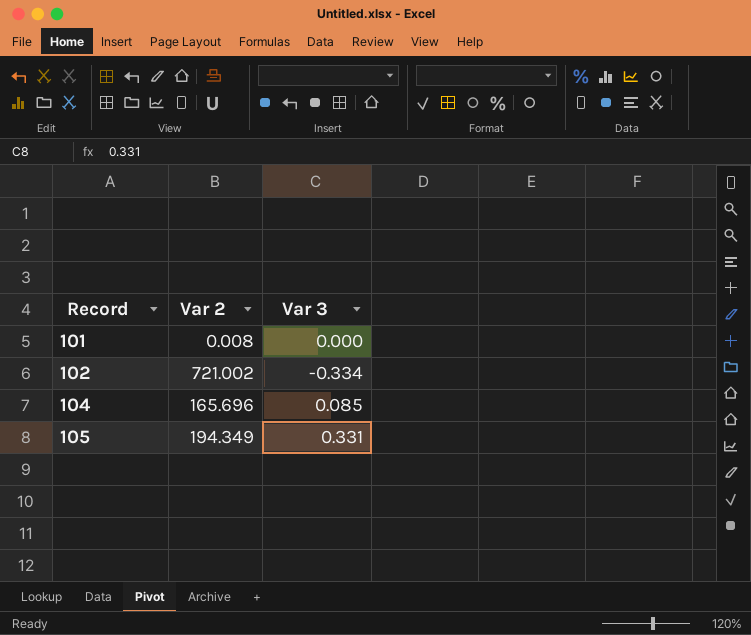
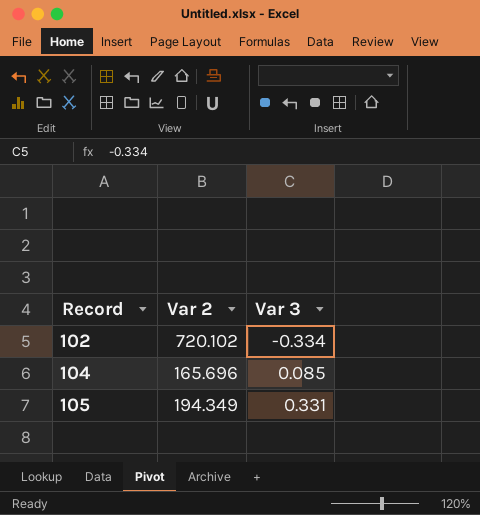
row 101: 0.008 | 0.000 -> none
102 | Var 2: 721.002 -> 720.102

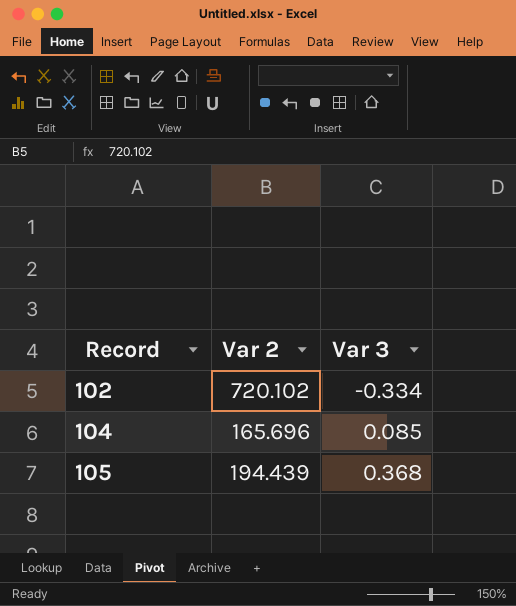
105 | Var 2: 194.349 -> 194.439
105 | Var 3: 0.331 -> 0.368

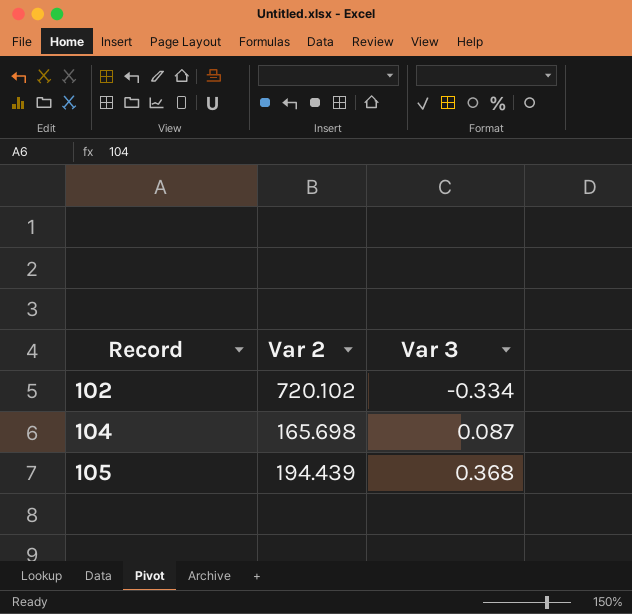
104 | Var 2: 165.696 -> 165.698
104 | Var 3: 0.085 -> 0.087

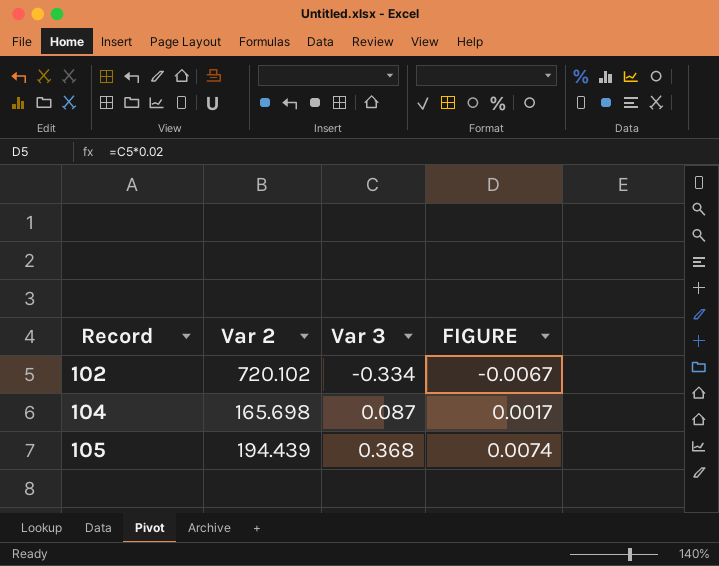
column FIGURE | formula: none -> [Var 3] * 0.02

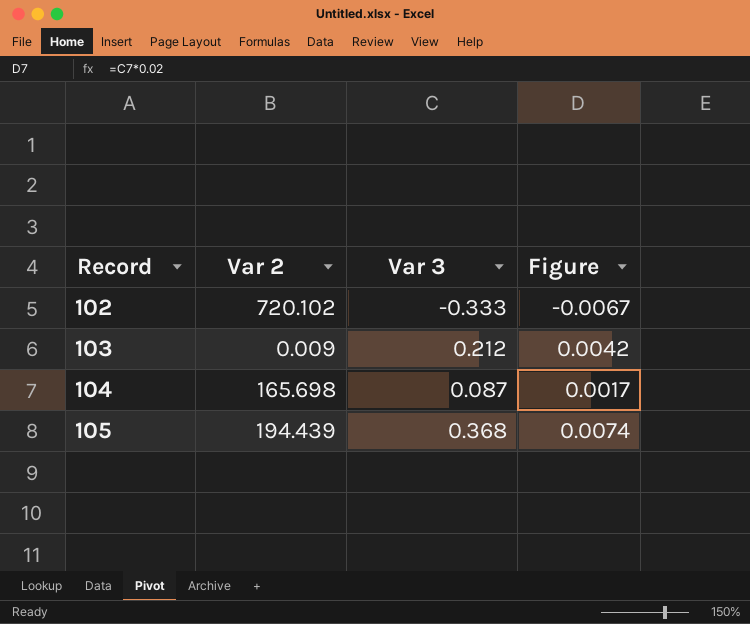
column name: FIGURE -> Figure
102 | Var 3: -0.334 -> -0.333
row 103: none -> 0.009 | 0.212 | 0.0042

